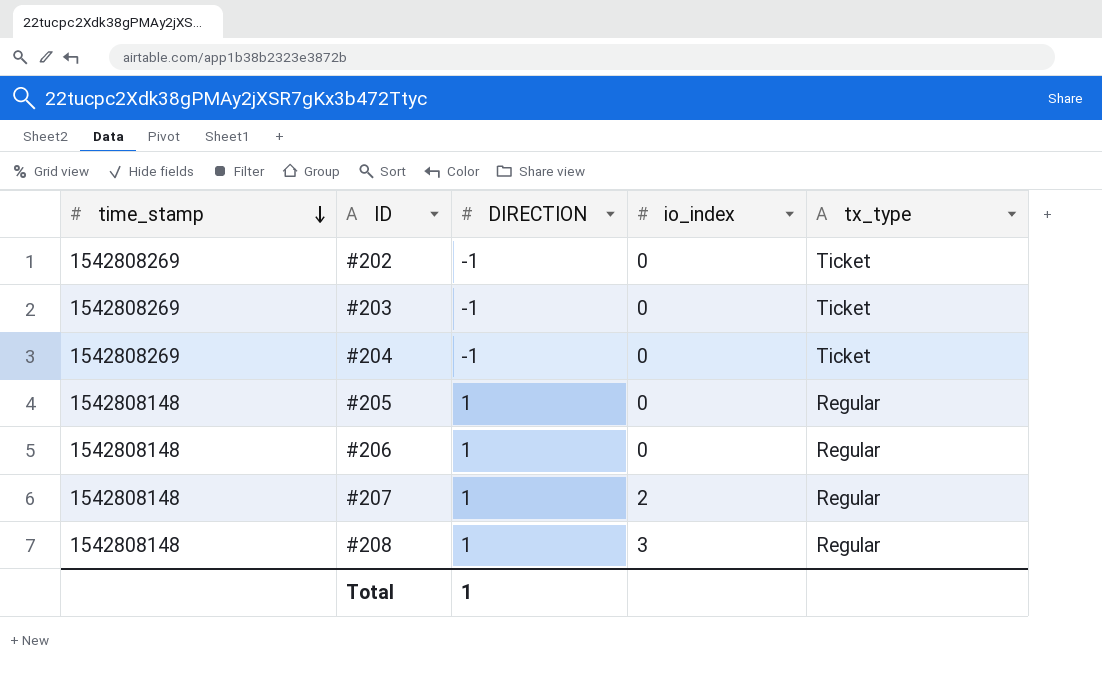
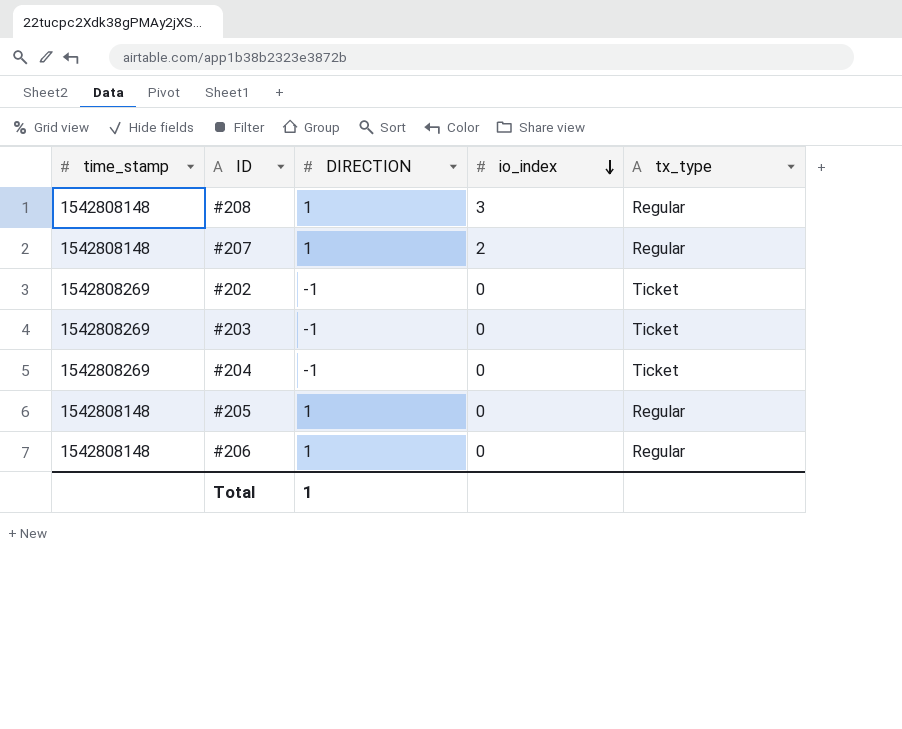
row order: time_stamp descending -> io_index descending

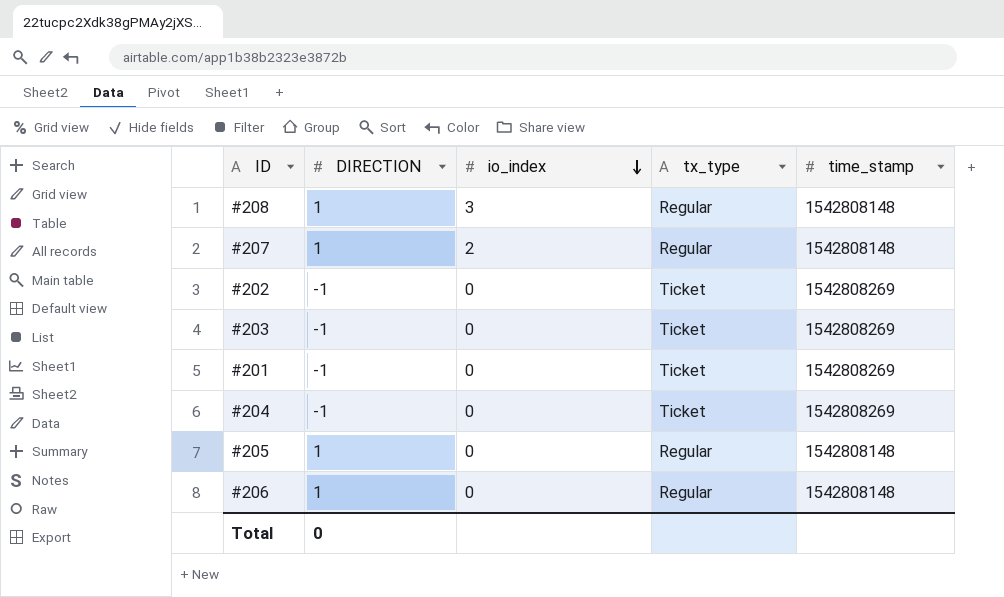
column time_stamp | position: 1 -> 5
row #201: none -> -1 | 0 | Ticket | 1542808269
Total | DIRECTION: 1 -> 0

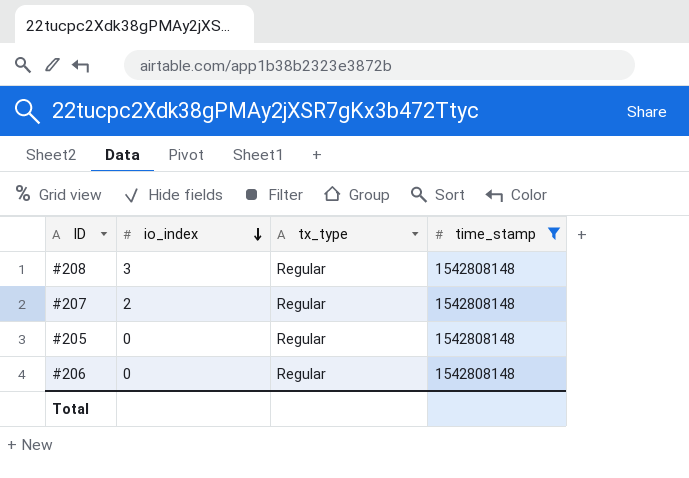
filter: none -> time_stamp = 1542808148
column DIRECTION | position: 2 -> none

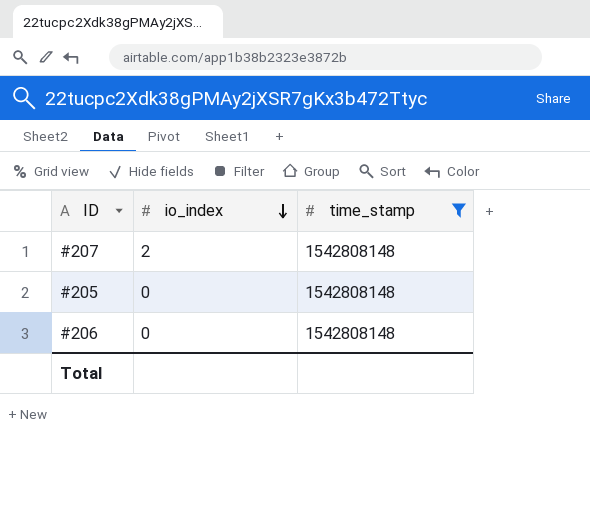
column tx_type | position: 3 -> none
row #208: 3 | Regular | 1542808148 -> none

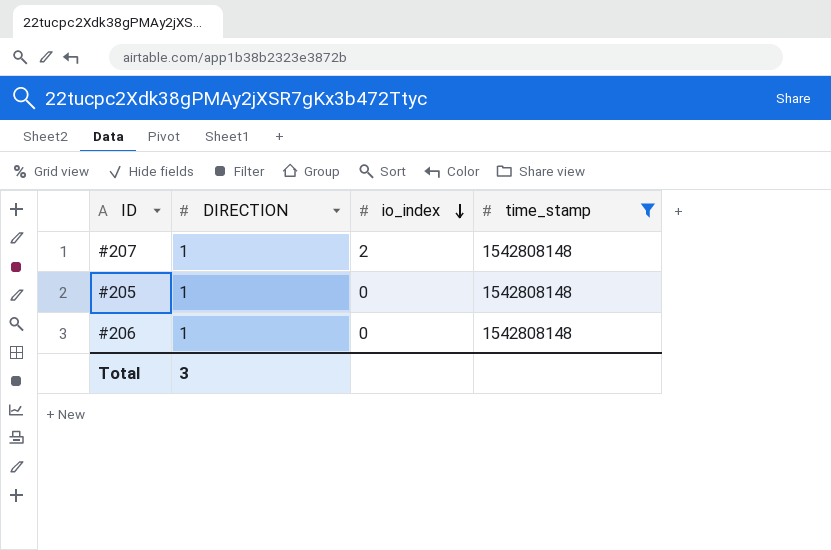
column DIRECTION | position: none -> 2

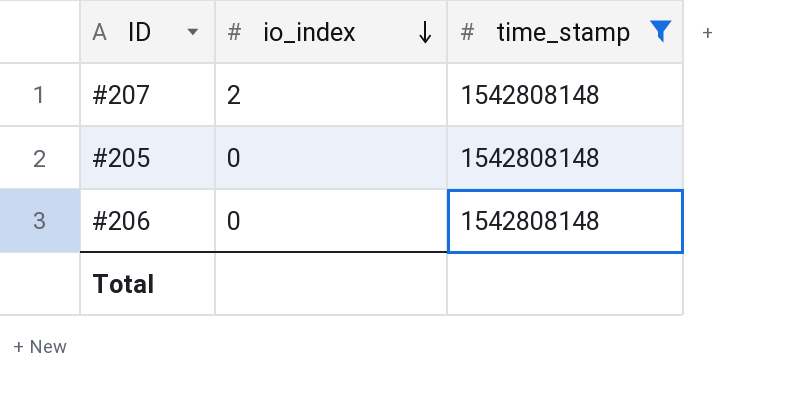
column DIRECTION | position: 2 -> none

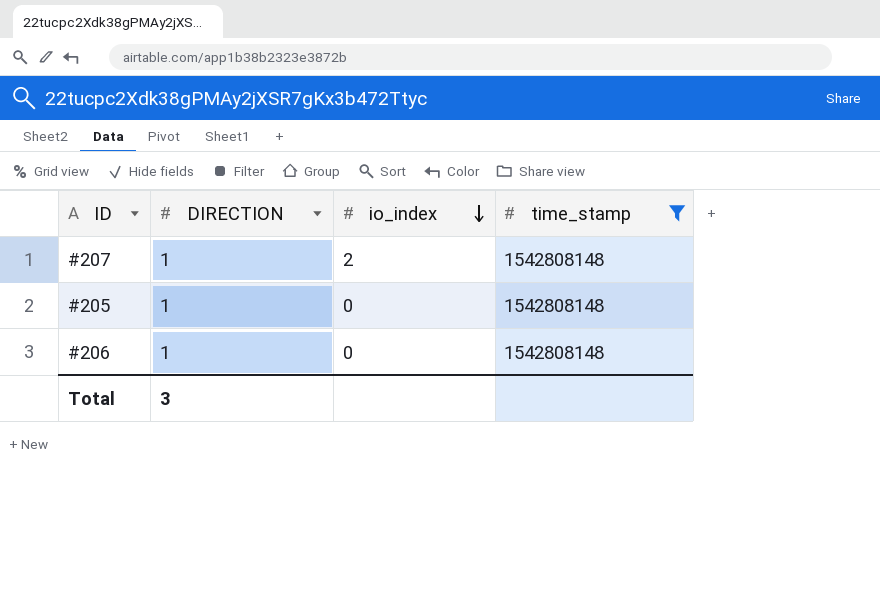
column DIRECTION | position: none -> 2

